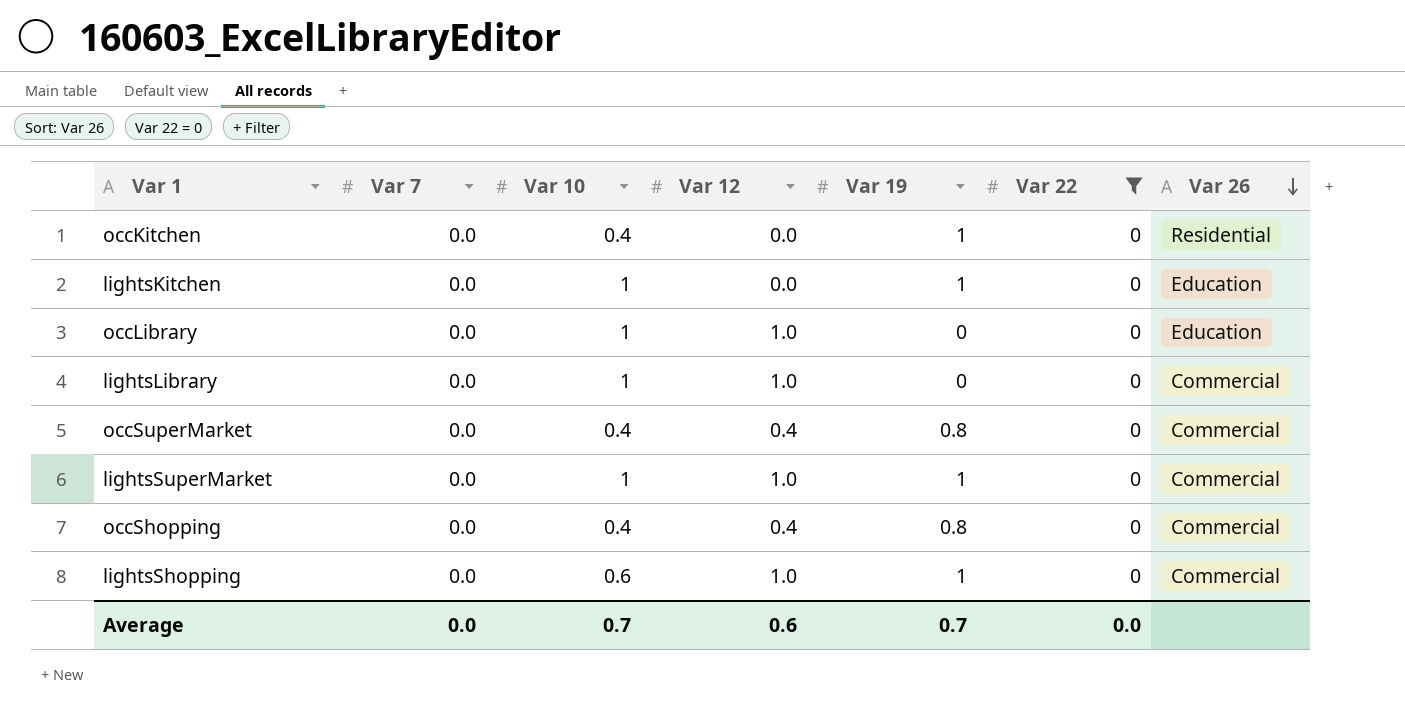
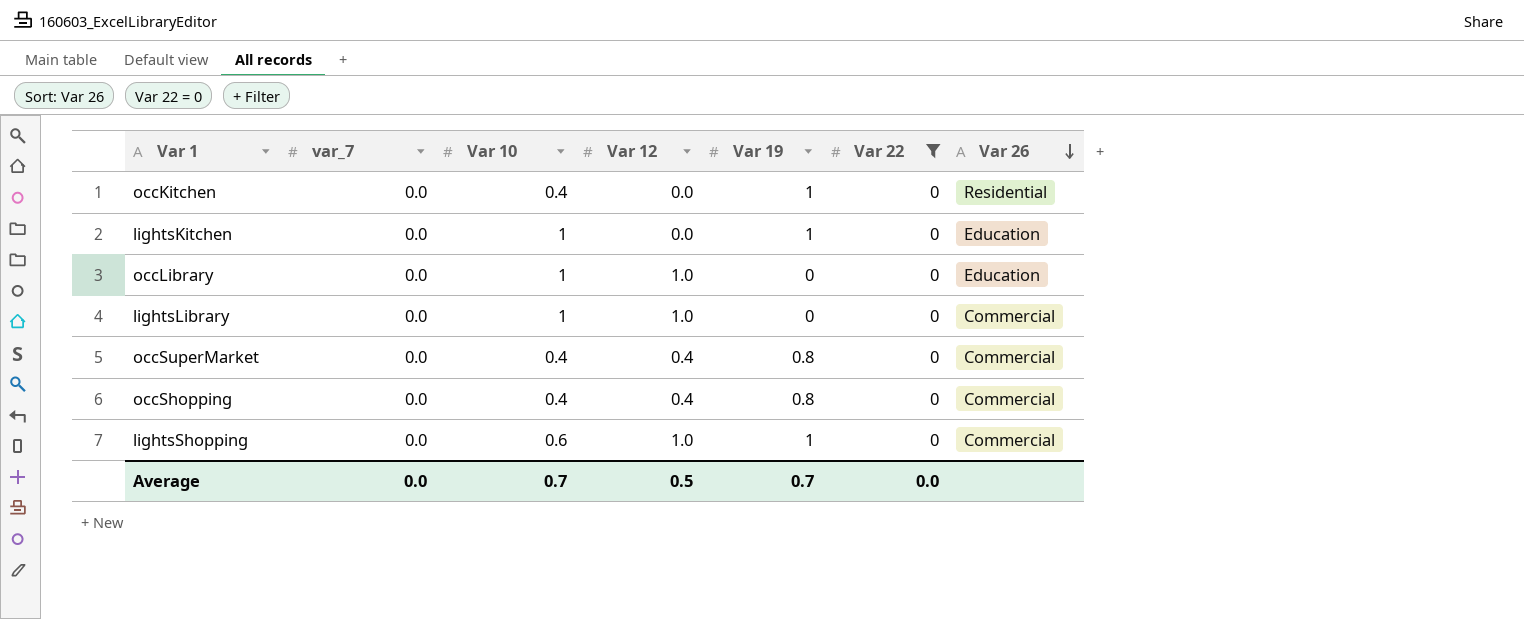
column name: Var 7 -> var_7
row lightsSuperMarket: 0.0 | 1 | 1.0 | 1 | 0 | Commercial -> none
Average | Var 12: 0.6 -> 0.5

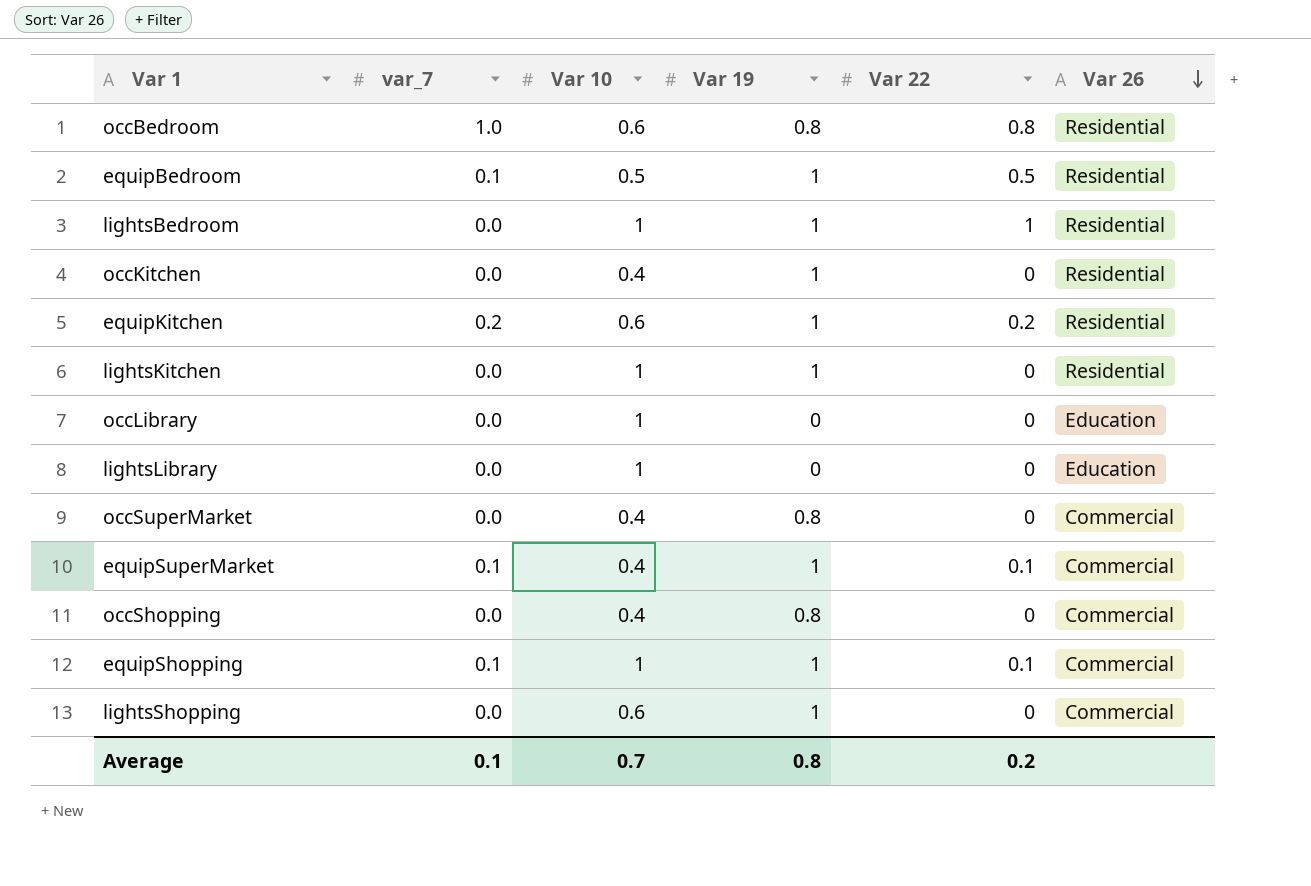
filter: Var 22 = 0 -> none
column Var 12 | position: 4 -> none
lightsKitchen | Var 26: Education -> Residential
lightsLibrary | Var 26: Commercial -> Education
Average | var_7: 0.0 -> 0.1
Average | Var 19: 0.7 -> 0.8
Average | Var 22: 0.0 -> 0.2

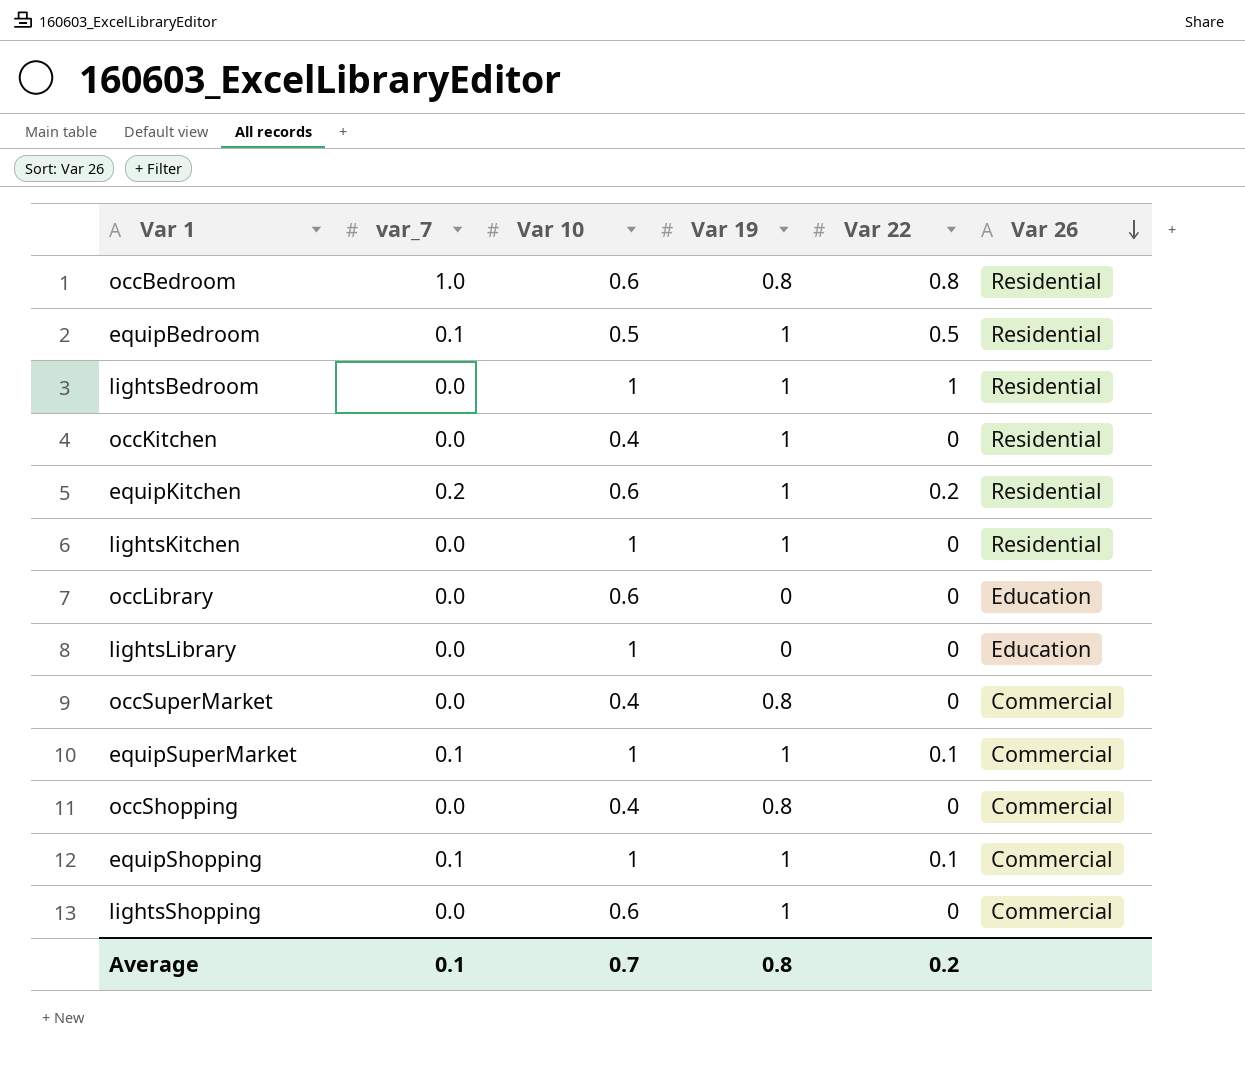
occLibrary | Var 10: 1 -> 0.6
equipSuperMarket | Var 10: 0.4 -> 1

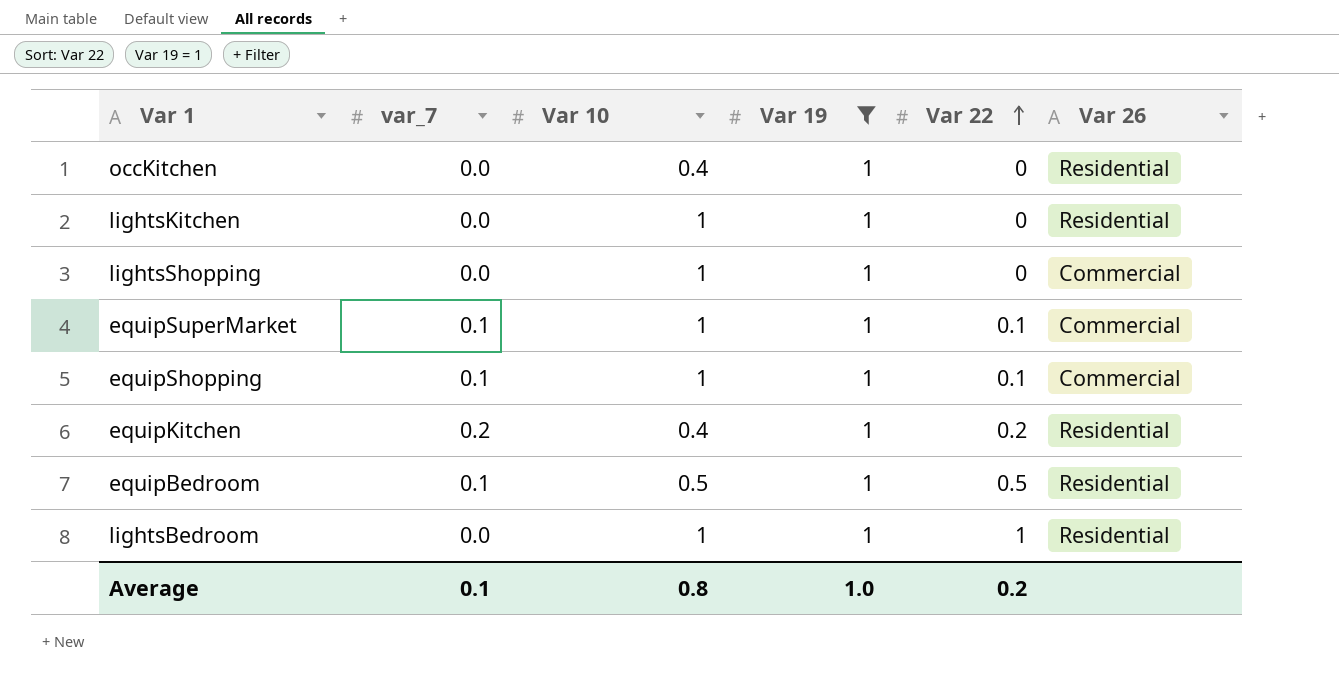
filter: none -> Var 19 = 1
row order: Var 26 descending -> Var 22 ascending
lightsShopping | Var 10: 0.6 -> 1
equipKitchen | Var 10: 0.6 -> 0.4
Average | Var 10: 0.7 -> 0.8
Average | Var 19: 0.8 -> 1.0

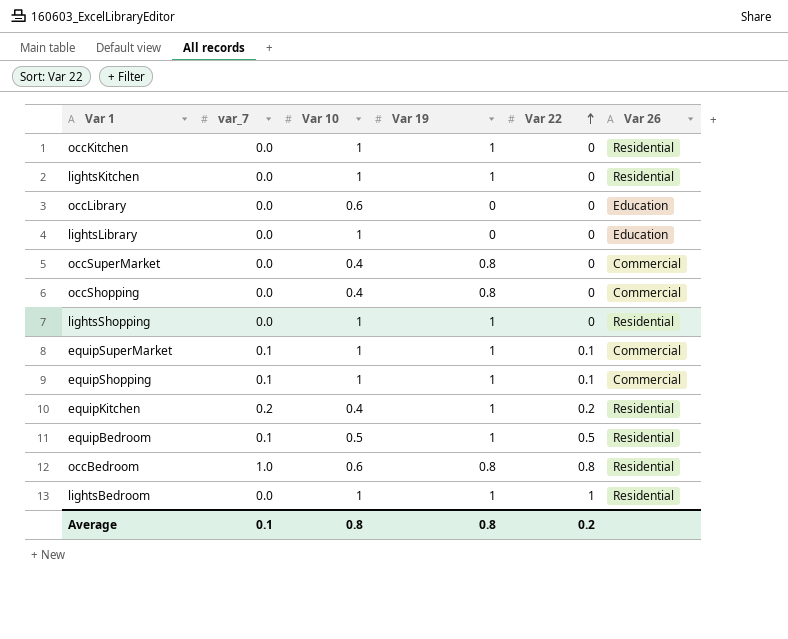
filter: Var 19 = 1 -> none
occKitchen | Var 10: 0.4 -> 1
lightsShopping | Var 26: Commercial -> Residential
Average | Var 19: 1.0 -> 0.8

